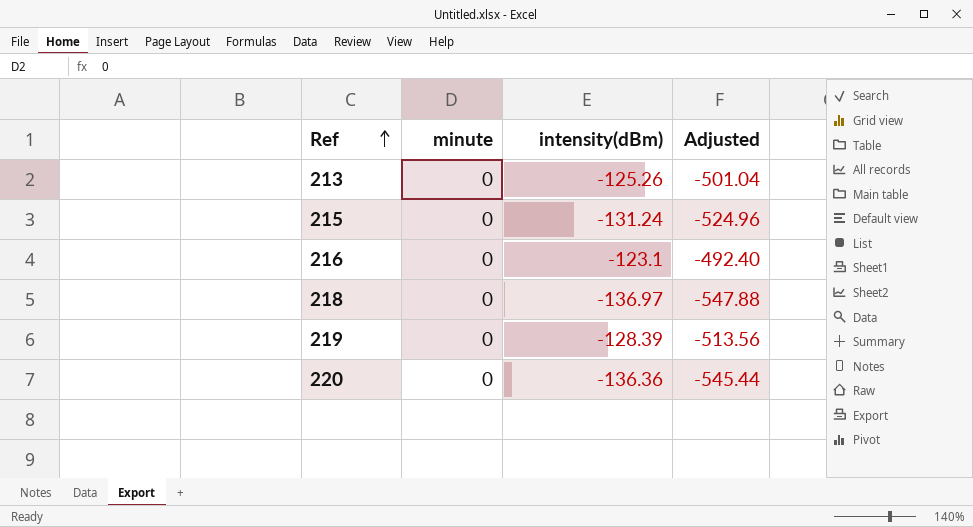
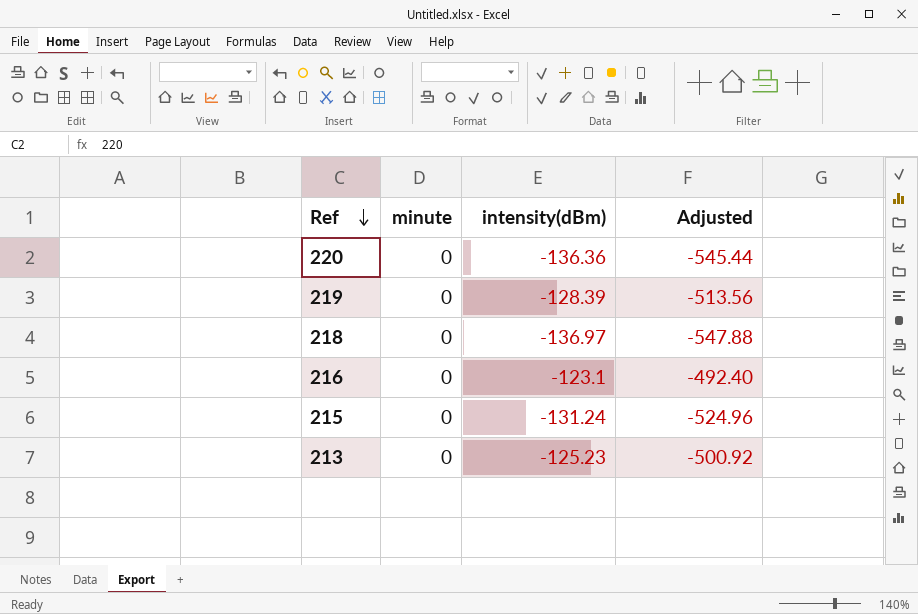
row order: Ref ascending -> Ref descending
213 | intensity(dBm): -125.26 -> -125.23
213 | Adjusted: -501.04 -> -500.92

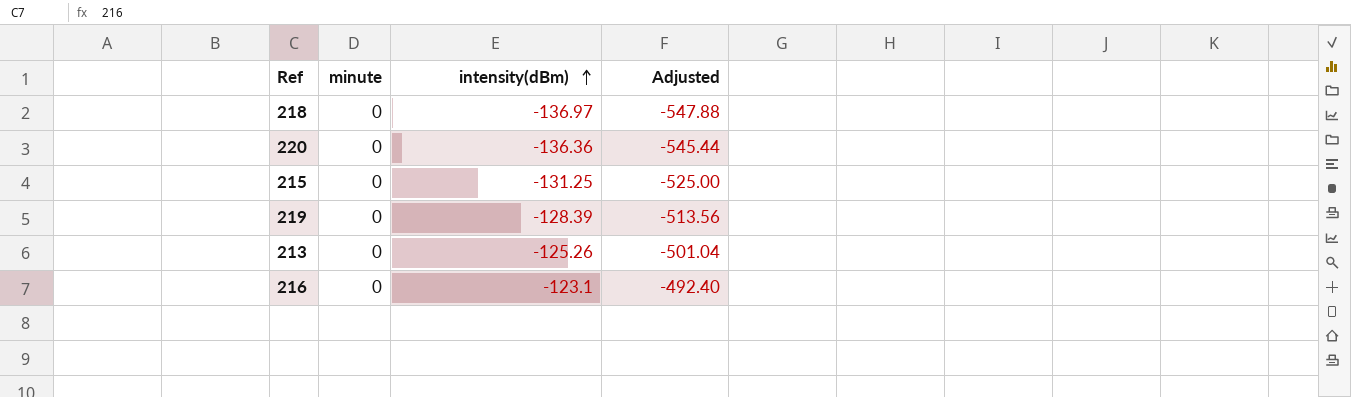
row order: Ref descending -> intensity(dBm) ascending
215 | intensity(dBm): -131.24 -> -131.25
215 | Adjusted: -524.96 -> -525.00
213 | intensity(dBm): -125.23 -> -125.26
213 | Adjusted: -500.92 -> -501.04

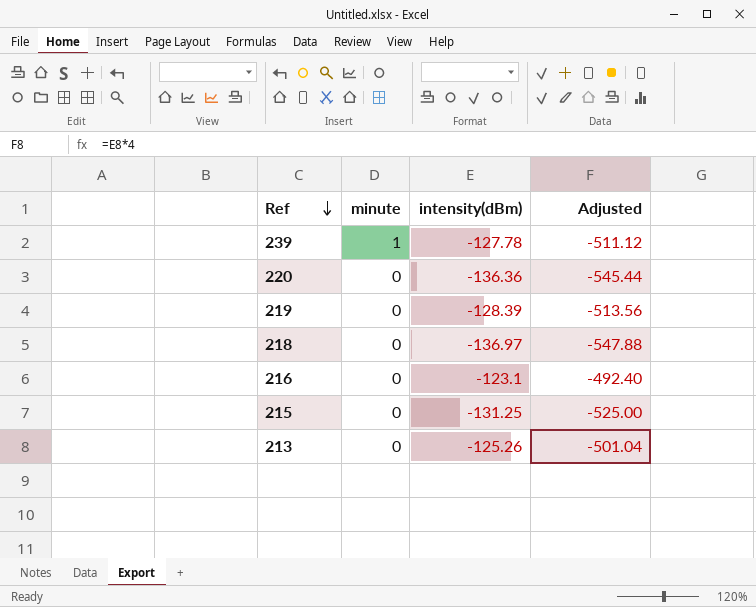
row order: intensity(dBm) ascending -> Ref descending
row 239: none -> 1 | -127.78 | -511.12

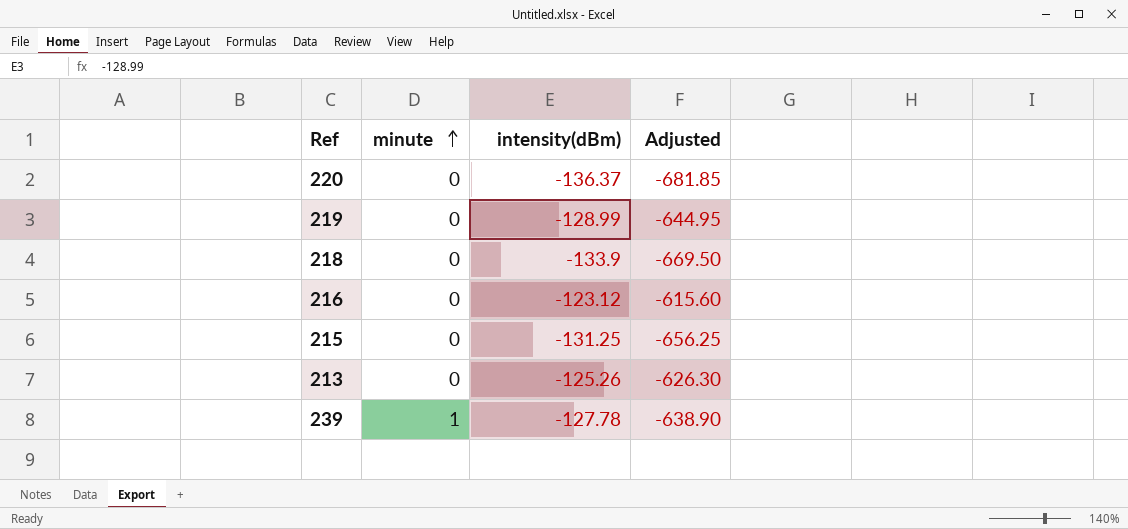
row order: Ref descending -> minute ascending
column Adjusted | formula: [intensity(dBm)] * 4 -> [intensity(dBm)] * 5
220 | intensity(dBm): -136.36 -> -136.37
219 | intensity(dBm): -128.39 -> -128.99
218 | intensity(dBm): -136.97 -> -133.9
216 | intensity(dBm): -123.1 -> -123.12

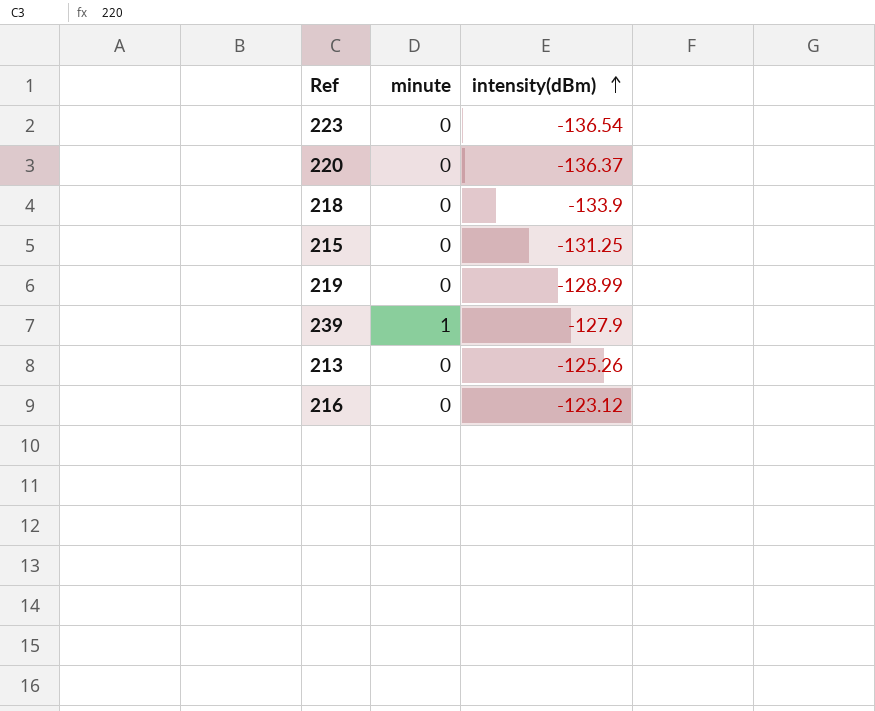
row order: minute ascending -> intensity(dBm) ascending
column Adjusted | formula: [intensity(dBm)] * 5 -> none
row 223: none -> 0 | -136.54
239 | intensity(dBm): -127.78 -> -127.9

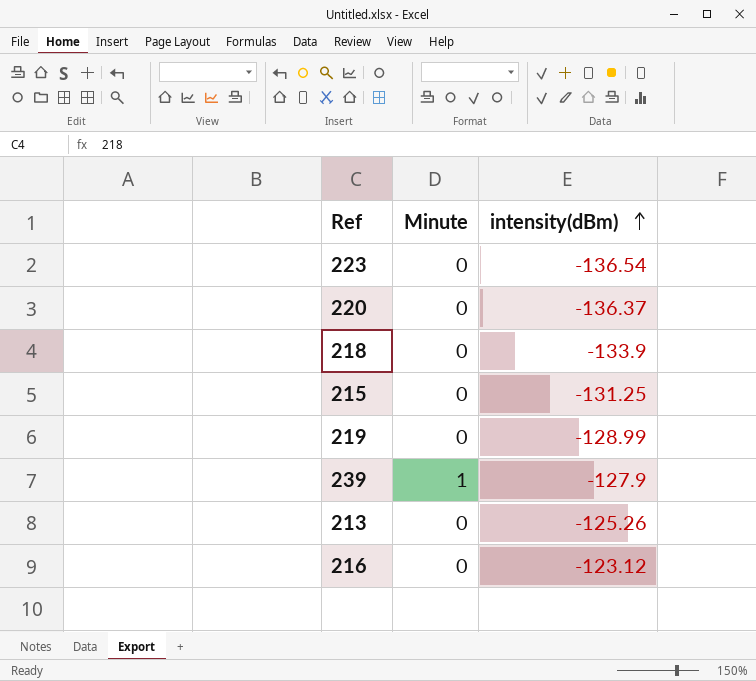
column name: minute -> Minute

